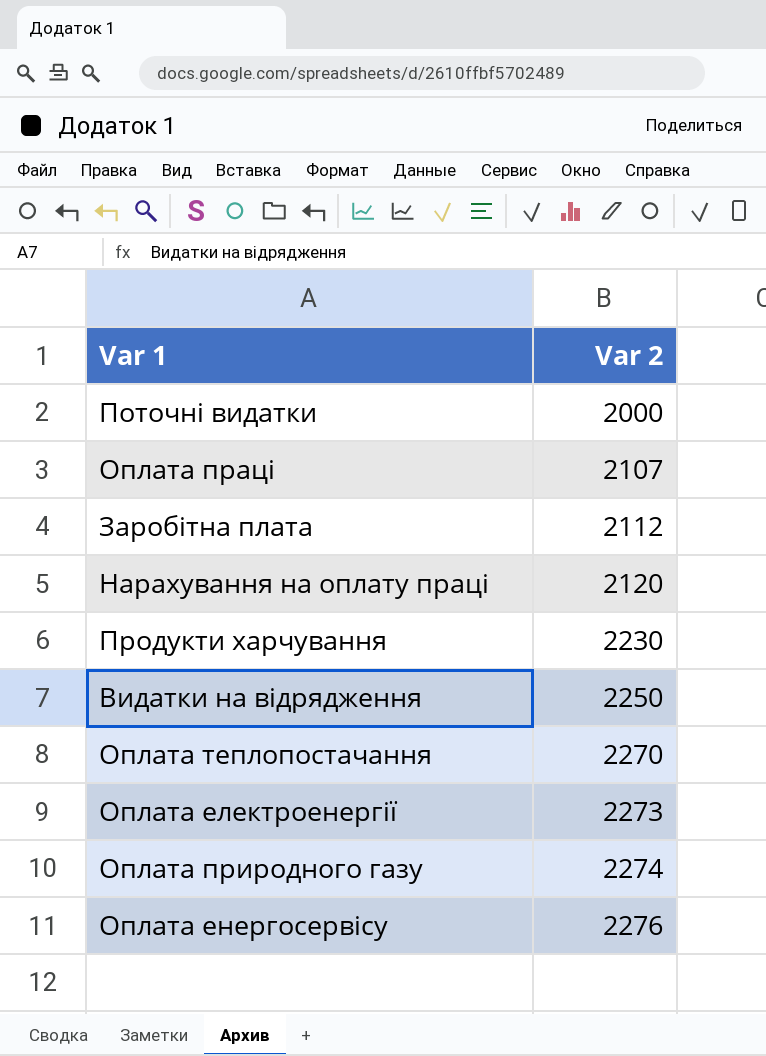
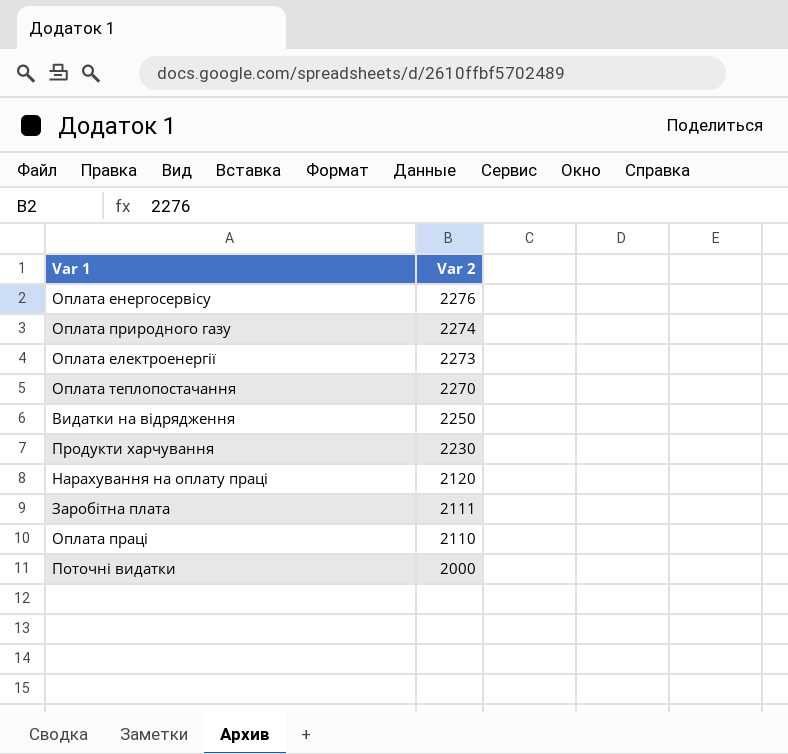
row order: Var 2 ascending -> Var 2 descending
Заробітна плата | Var 2: 2112 -> 2111
Оплата праці | Var 2: 2107 -> 2110

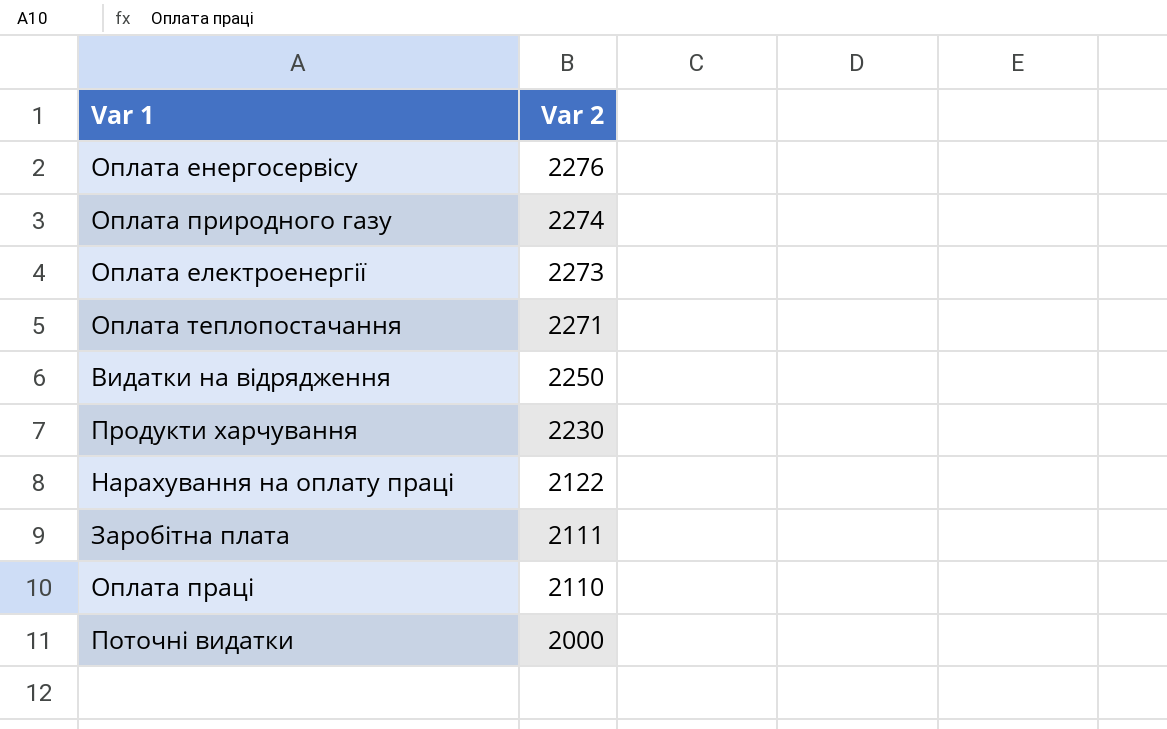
Оплата теплопостачання | Var 2: 2270 -> 2271
Нарахування на оплату праці | Var 2: 2120 -> 2122

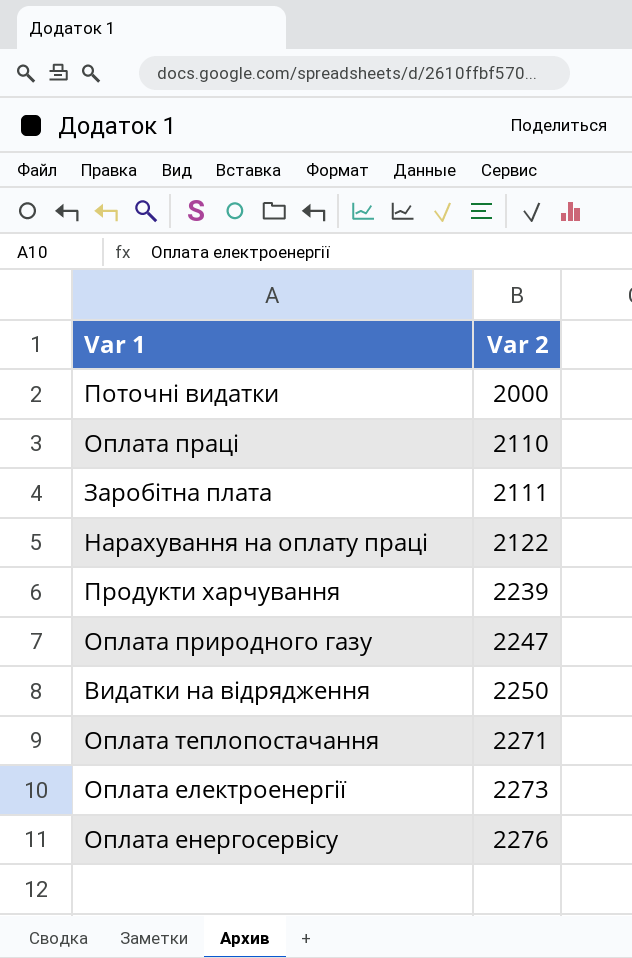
row order: Var 2 descending -> Var 2 ascending
Продукти харчування | Var 2: 2230 -> 2239
Оплата природного газу | Var 2: 2274 -> 2247

